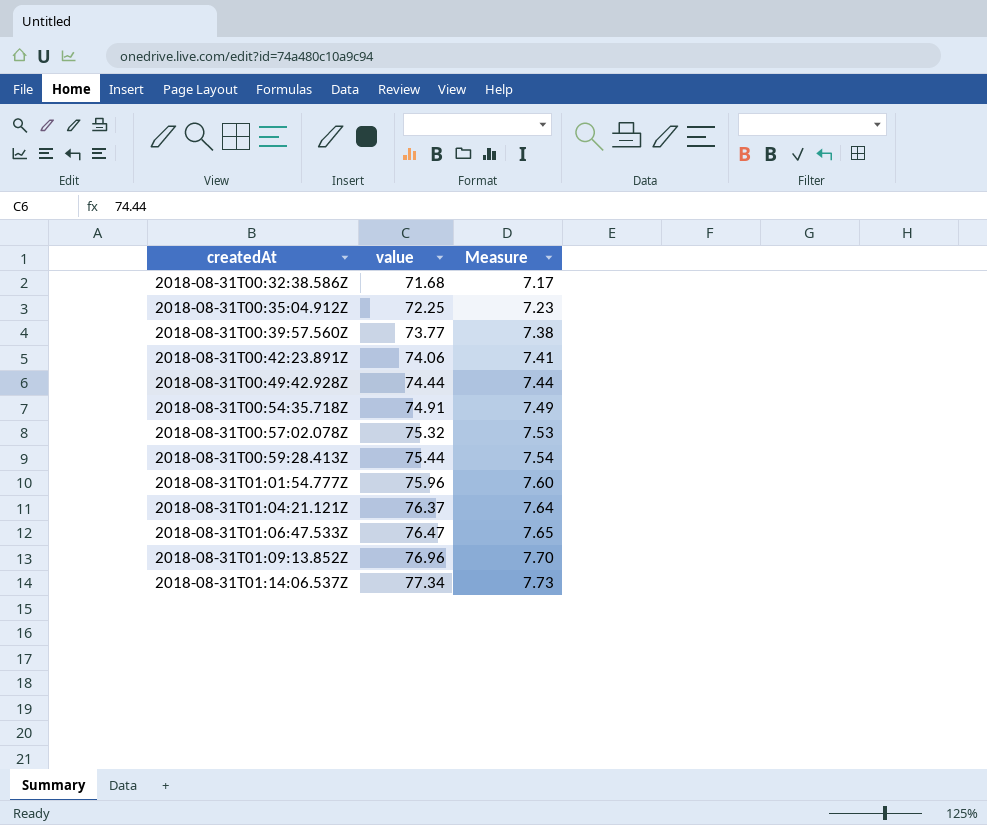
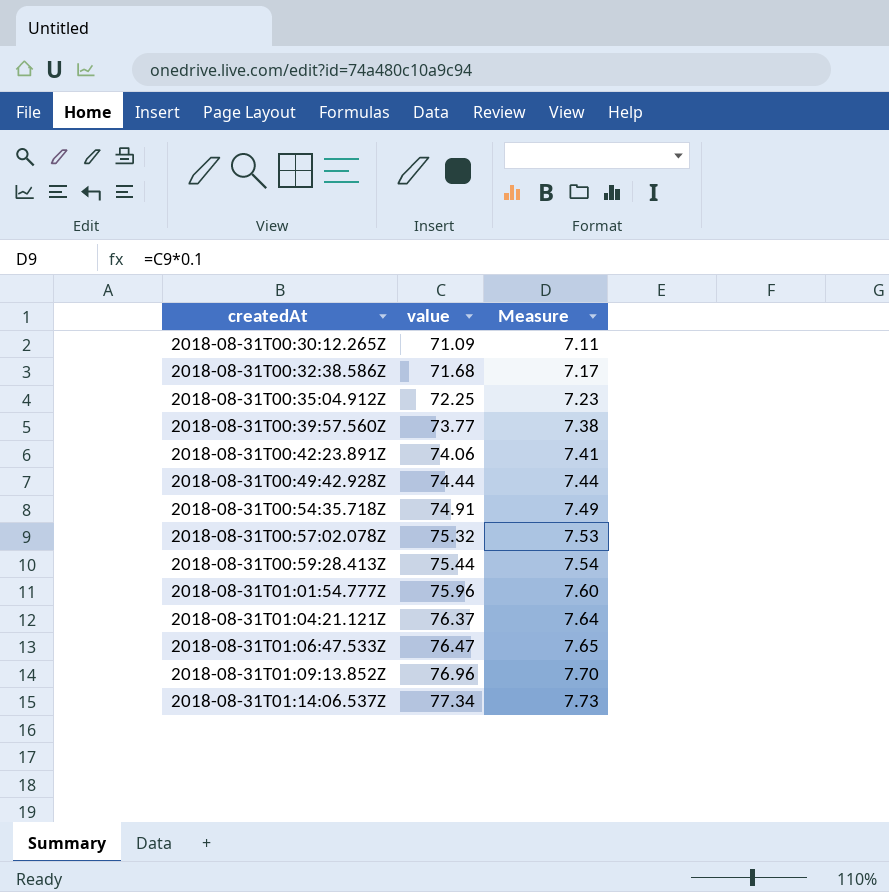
row 2018-08-31T00:30:12.265Z: none -> 71.09 | 7.11

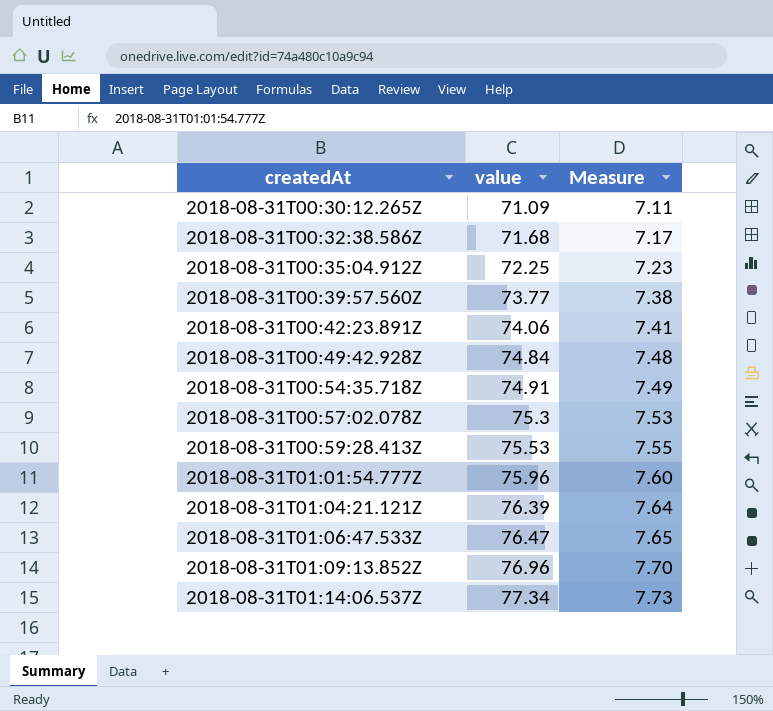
2018-08-31T00:49:42.928Z | value: 74.44 -> 74.84
2018-08-31T00:49:42.928Z | Measure: 7.44 -> 7.48
2018-08-31T00:57:02.078Z | value: 75.32 -> 75.3
2018-08-31T00:59:28.413Z | value: 75.44 -> 75.53
2018-08-31T00:59:28.413Z | Measure: 7.54 -> 7.55
2018-08-31T01:04:21.121Z | value: 76.37 -> 76.39

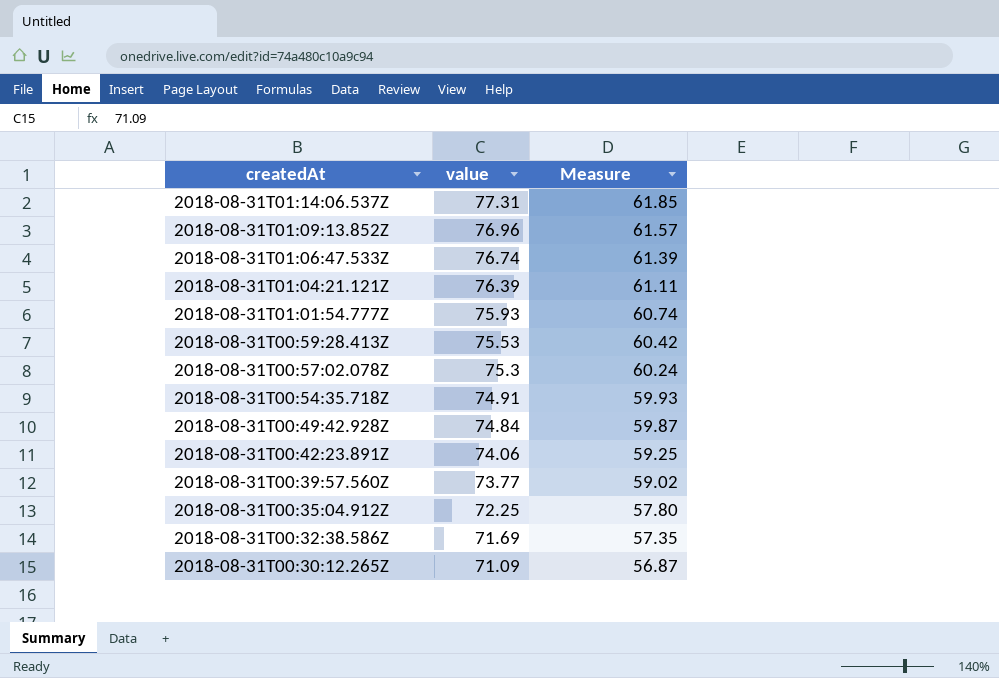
row order: createdAt ascending -> createdAt descending
column Measure | formula: [value] * 0.1 -> [value] * 0.8
2018-08-31T01:14:06.537Z | value: 77.34 -> 77.31
2018-08-31T01:06:47.533Z | value: 76.47 -> 76.74
2018-08-31T01:01:54.777Z | value: 75.96 -> 75.93
2018-08-31T00:32:38.586Z | value: 71.68 -> 71.69

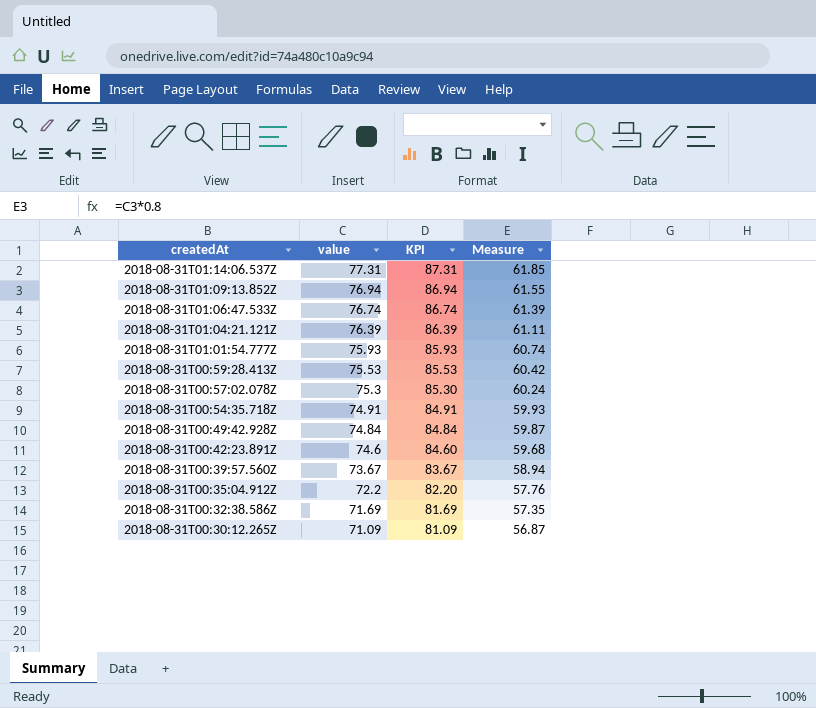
column KPI | formula: none -> [value] + 10
2018-08-31T01:09:13.852Z | value: 76.96 -> 76.94
2018-08-31T01:09:13.852Z | Measure: 61.57 -> 61.55
2018-08-31T00:42:23.891Z | value: 74.06 -> 74.6
2018-08-31T00:42:23.891Z | Measure: 59.25 -> 59.68
2018-08-31T00:39:57.560Z | value: 73.77 -> 73.67
2018-08-31T00:39:57.560Z | Measure: 59.02 -> 58.94
2018-08-31T00:35:04.912Z | value: 72.25 -> 72.2
2018-08-31T00:35:04.912Z | Measure: 57.80 -> 57.76

